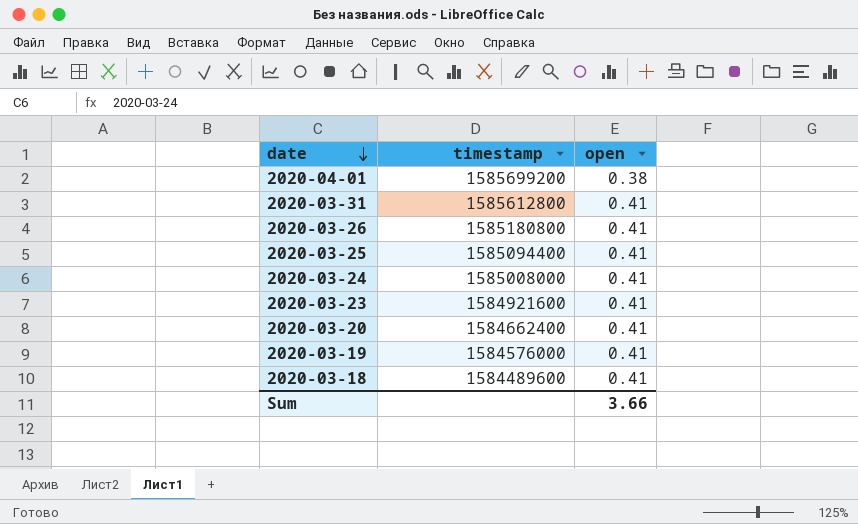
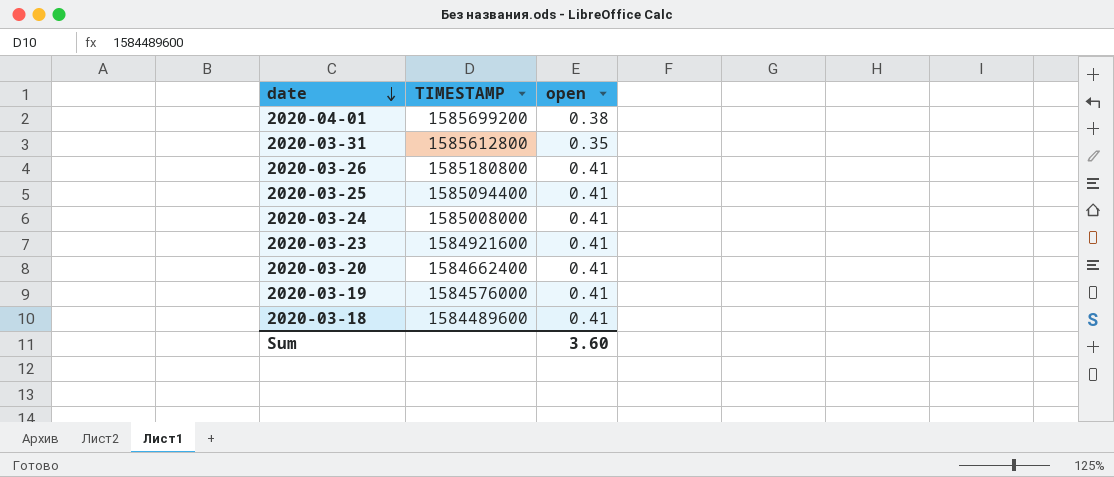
column name: timestamp -> TIMESTAMP
2020-03-31 | open: 0.41 -> 0.35
Sum | open: 3.66 -> 3.60

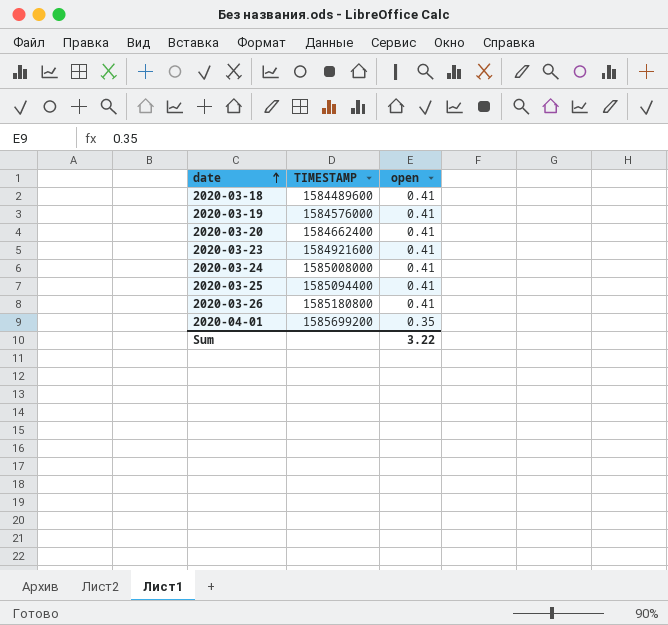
row order: date descending -> date ascending
row 2020-03-31: 1585612800 | 0.35 -> none
2020-04-01 | open: 0.38 -> 0.35
Sum | open: 3.60 -> 3.22

